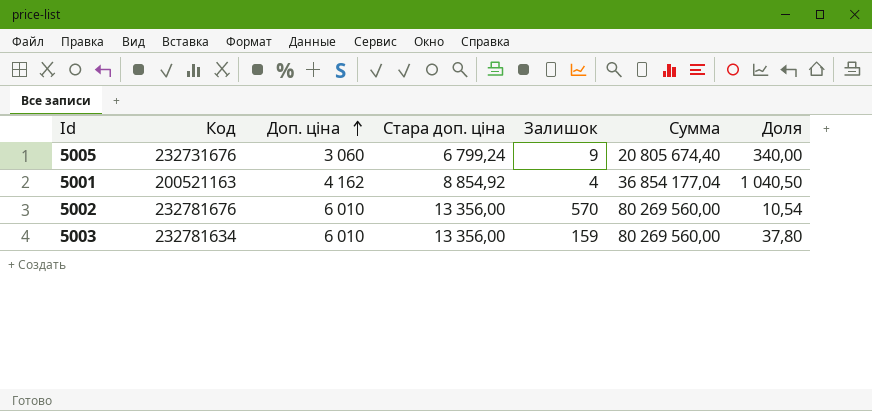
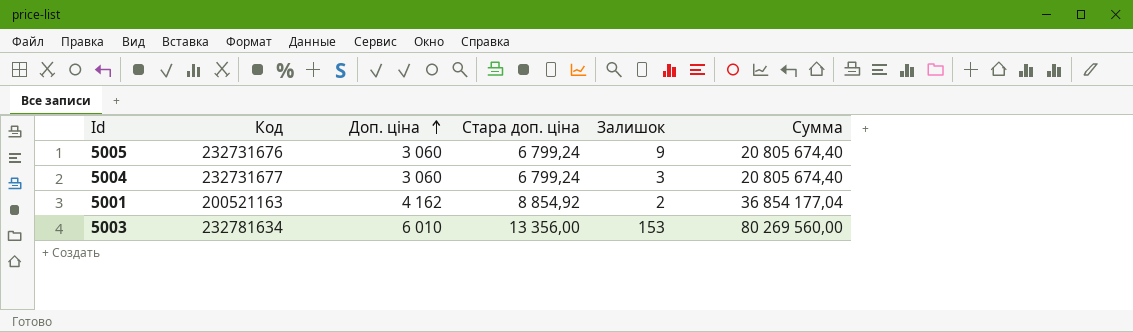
column Доля | formula: [Доп. ціна] / [Залишок] -> none
row 5002: 232781676 | 6 010 | 13 356,00 | 570 | 80 269 560,00 | 10,54 -> none
row 5004: none -> 232731677 | 3 060 | 6 799,24 | 3 | 20 805 674,40
5001 | Залишок: 4 -> 2
5003 | Залишок: 159 -> 153

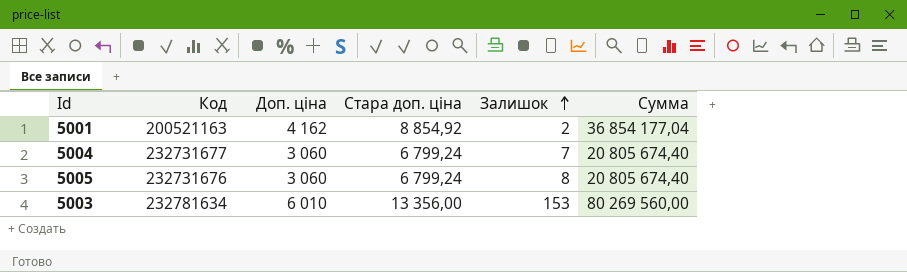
row order: Доп. ціна ascending -> Залишок ascending
5004 | Залишок: 3 -> 7
5005 | Залишок: 9 -> 8

